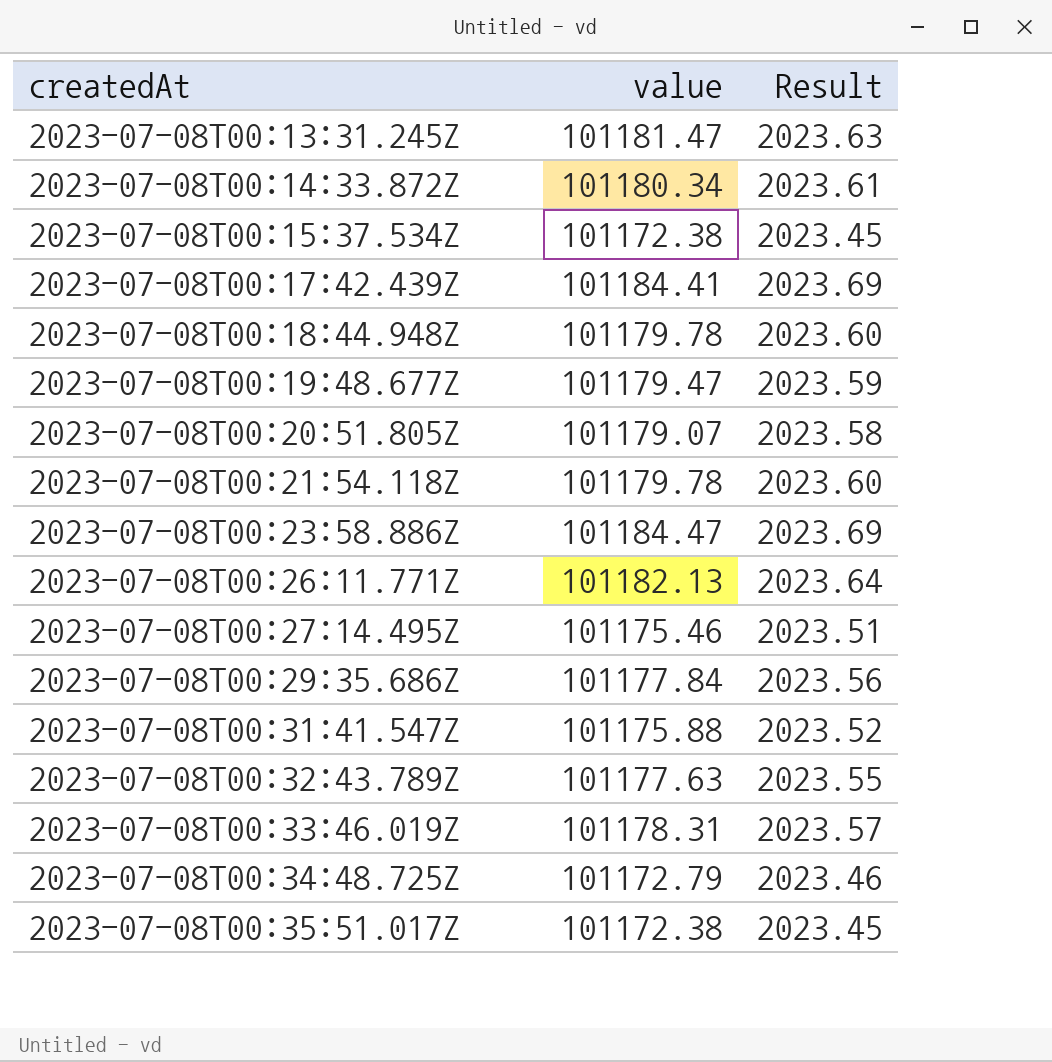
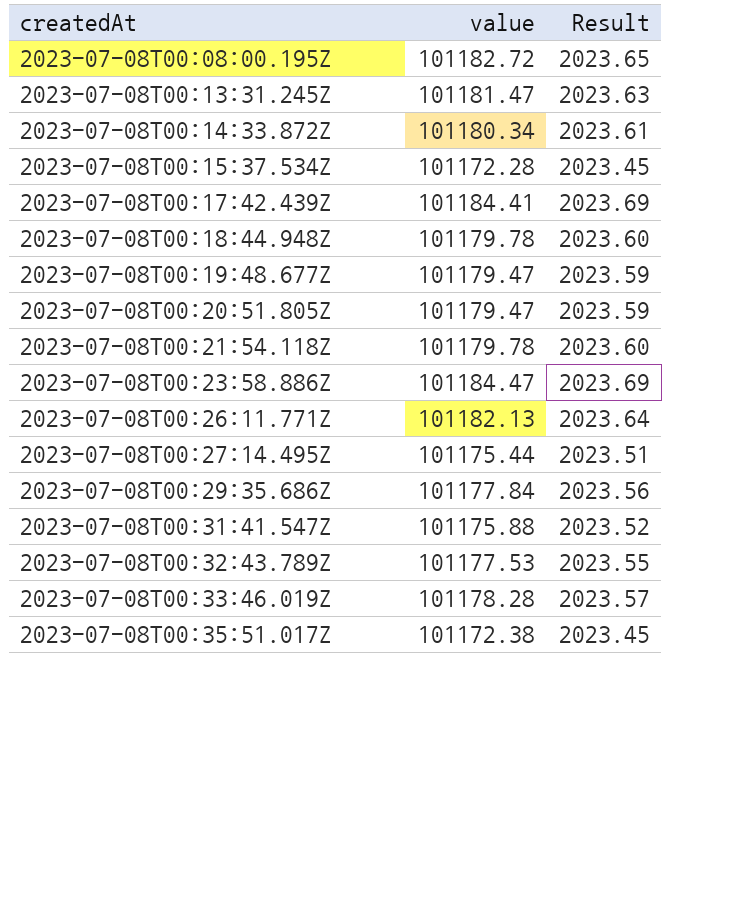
row 2023-07-08T00:34:48.725Z: 101172.79 | 2023.46 -> none
row 2023-07-08T00:08:00.195Z: none -> 101182.72 | 2023.65
2023-07-08T00:15:37.534Z | value: 101172.38 -> 101172.28
2023-07-08T00:20:51.805Z | value: 101179.07 -> 101179.47
2023-07-08T00:20:51.805Z | Result: 2023.58 -> 2023.59
2023-07-08T00:27:14.495Z | value: 101175.46 -> 101175.44
2023-07-08T00:32:43.789Z | value: 101177.63 -> 101177.53
2023-07-08T00:33:46.019Z | value: 101178.31 -> 101178.28

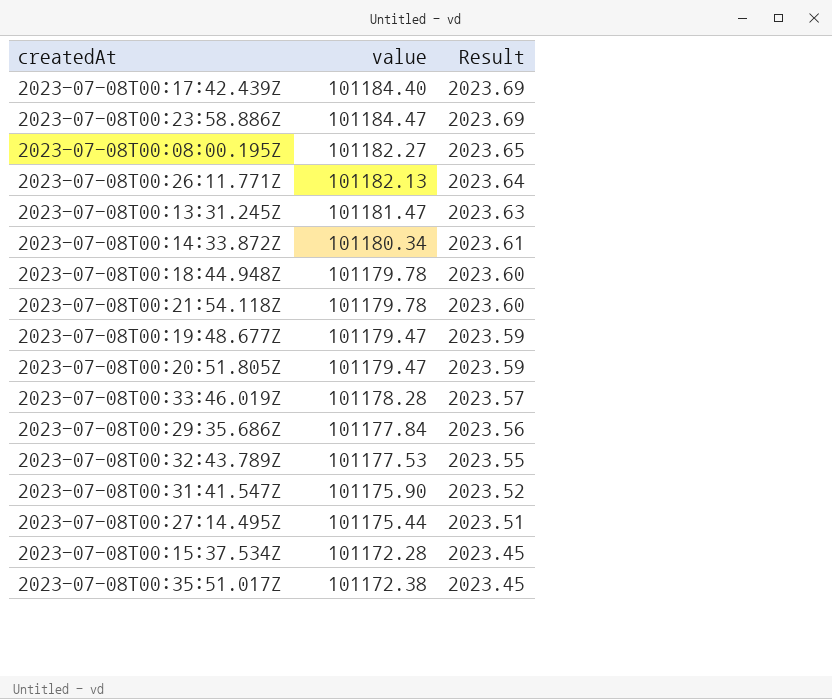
row order: createdAt ascending -> Result descending
2023-07-08T00:17:42.439Z | value: 101184.41 -> 101184.40
2023-07-08T00:08:00.195Z | value: 101182.72 -> 101182.27
2023-07-08T00:31:41.547Z | value: 101175.88 -> 101175.90

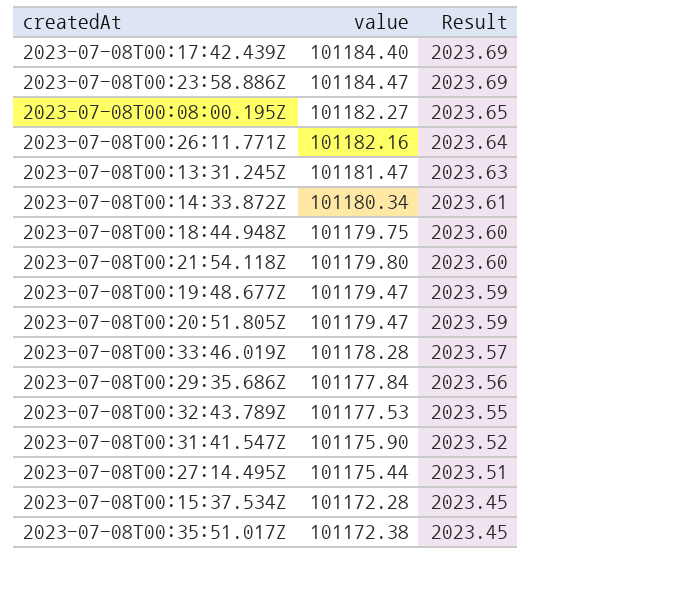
2023-07-08T00:26:11.771Z | value: 101182.13 -> 101182.16
2023-07-08T00:18:44.948Z | value: 101179.78 -> 101179.75
2023-07-08T00:21:54.118Z | value: 101179.78 -> 101179.80

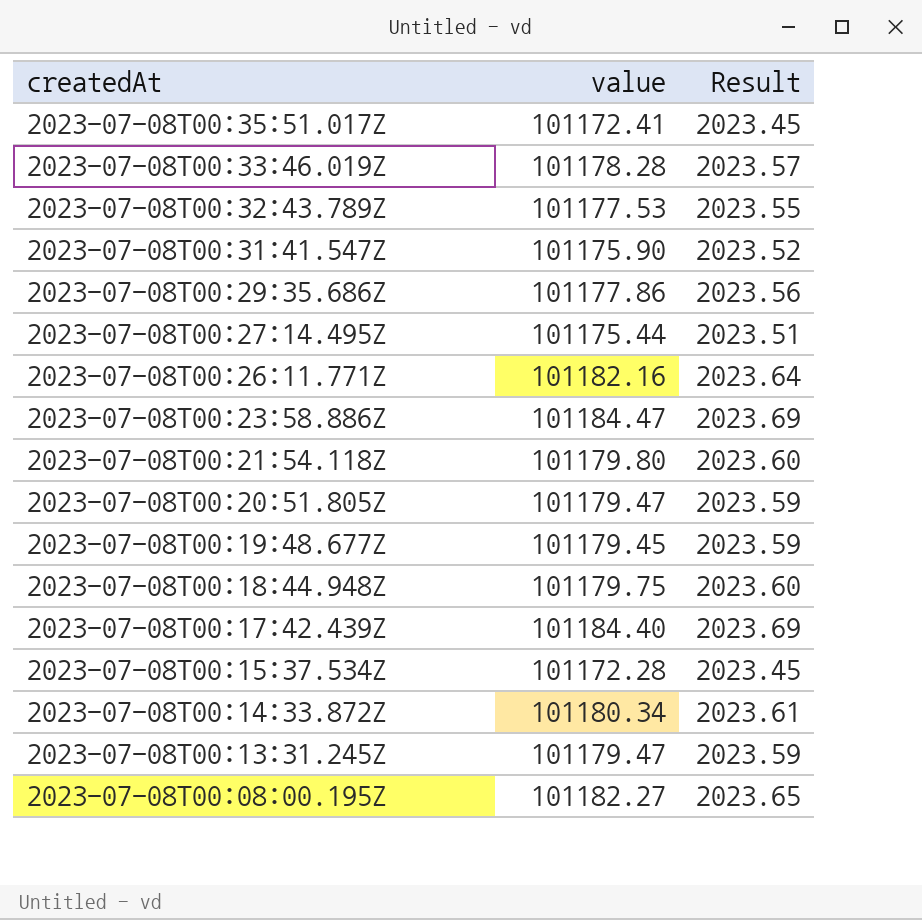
row order: Result descending -> createdAt descending
2023-07-08T00:35:51.017Z | value: 101172.38 -> 101172.41
2023-07-08T00:29:35.686Z | value: 101177.84 -> 101177.86
2023-07-08T00:19:48.677Z | value: 101179.47 -> 101179.45
2023-07-08T00:13:31.245Z | value: 101181.47 -> 101179.47
2023-07-08T00:13:31.245Z | Result: 2023.63 -> 2023.59

